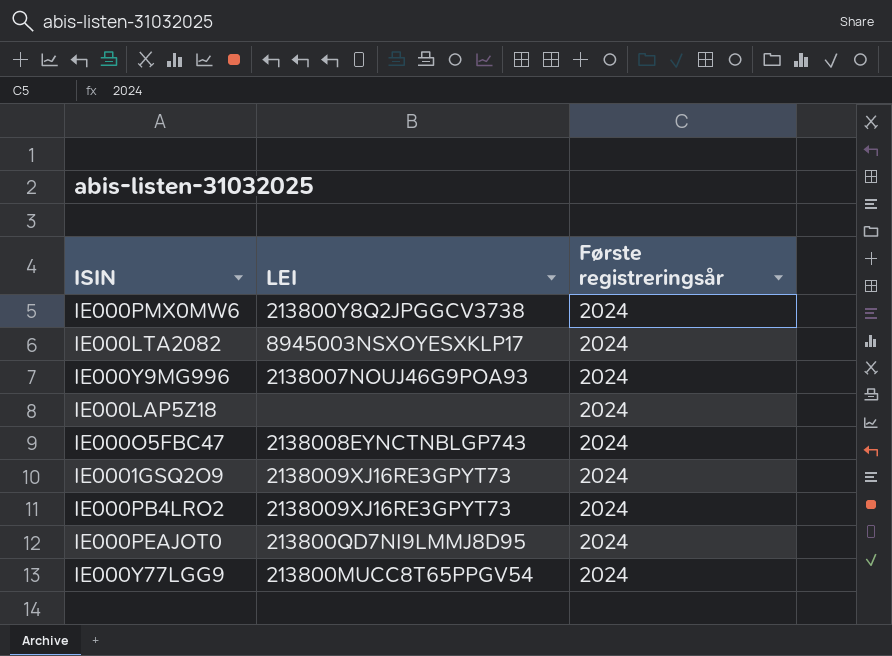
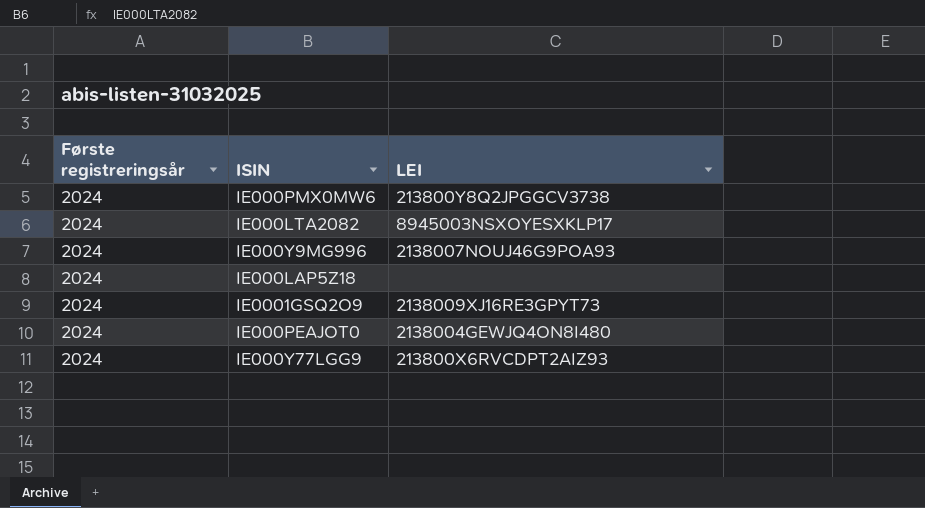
column Første registreringsår | position: 3 -> 1
row IE000O5FBC47: 2138008EYNCTNBLGP743 | 2024 -> none
row IE000PB4LRO2: 2138009XJ16RE3GPYT73 | 2024 -> none
IE000PEAJOT0 | LEI: 213800QD7NI9LMMJ8D95 -> 2138004GEWJQ4ON8I480
IE000Y77LGG9 | LEI: 213800MUCC8T65PPGV54 -> 213800X6RVCDPT2AIZ93

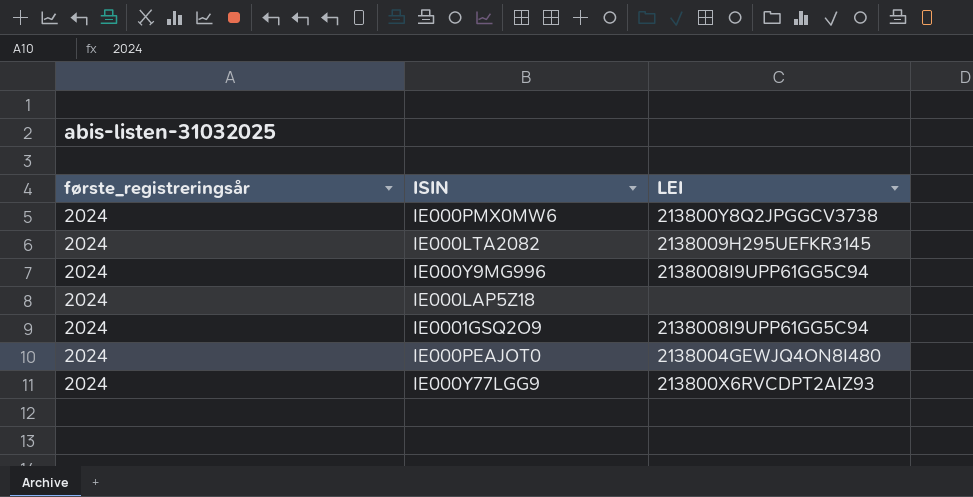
column name: Første registreringsår -> første_registreringsår
IE000LTA2082 | LEI: 8945003NSXOYESXKLP17 -> 2138009H295UEFKR3145
IE000Y9MG996 | LEI: 2138007NOUJ46G9POA93 -> 2138008I9UPP61GG5C94
IE0001GSQ2O9 | LEI: 2138009XJ16RE3GPYT73 -> 2138008I9UPP61GG5C94

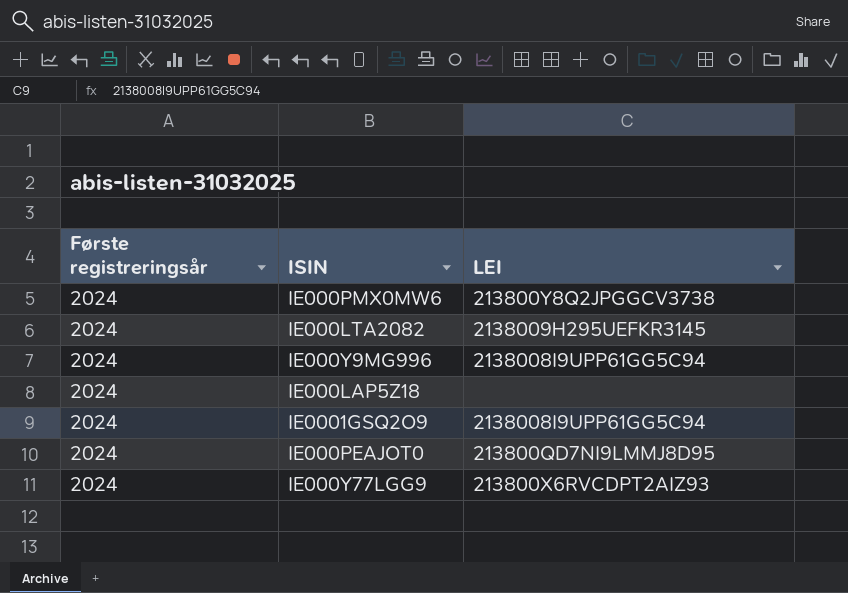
column name: første_registreringsår -> Første registreringsår
IE000PEAJOT0 | LEI: 2138004GEWJQ4ON8I480 -> 213800QD7NI9LMMJ8D95

